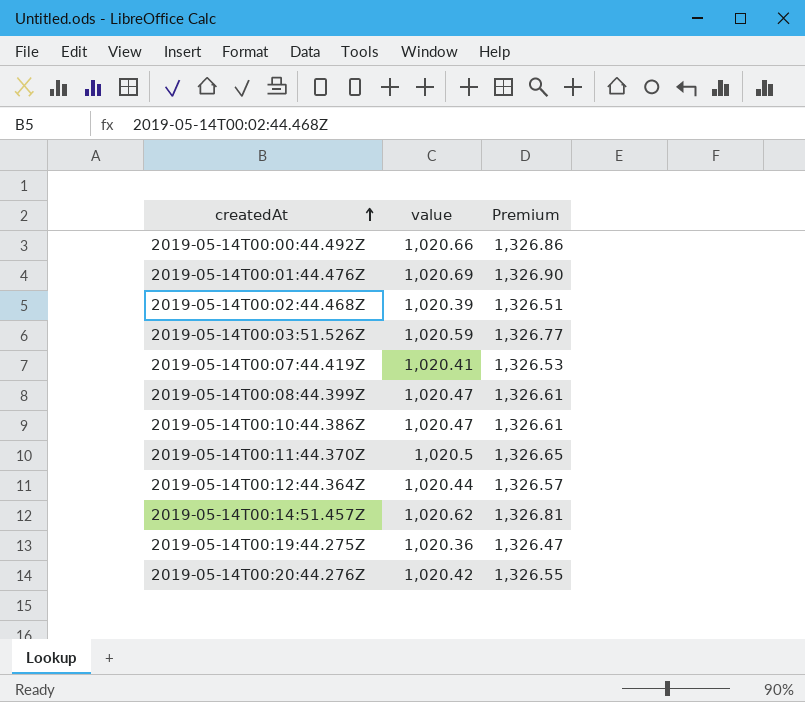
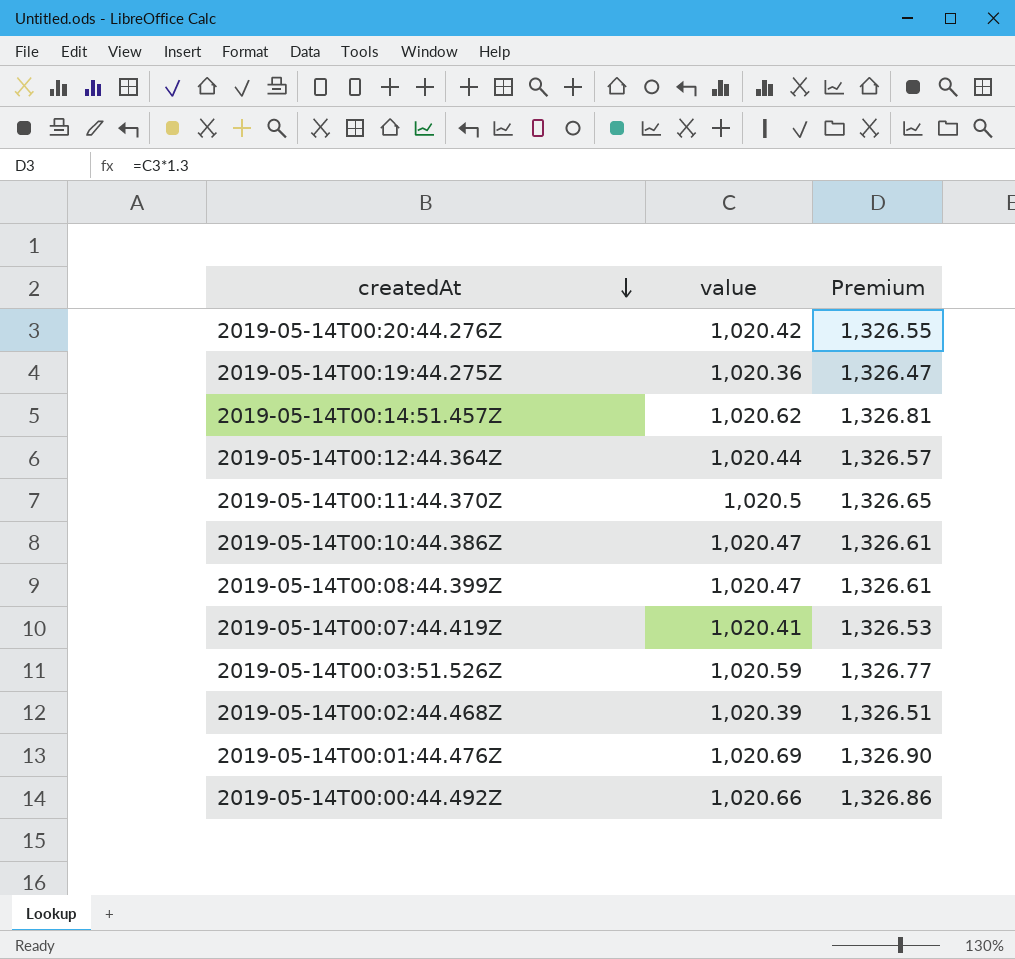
row order: createdAt ascending -> createdAt descending

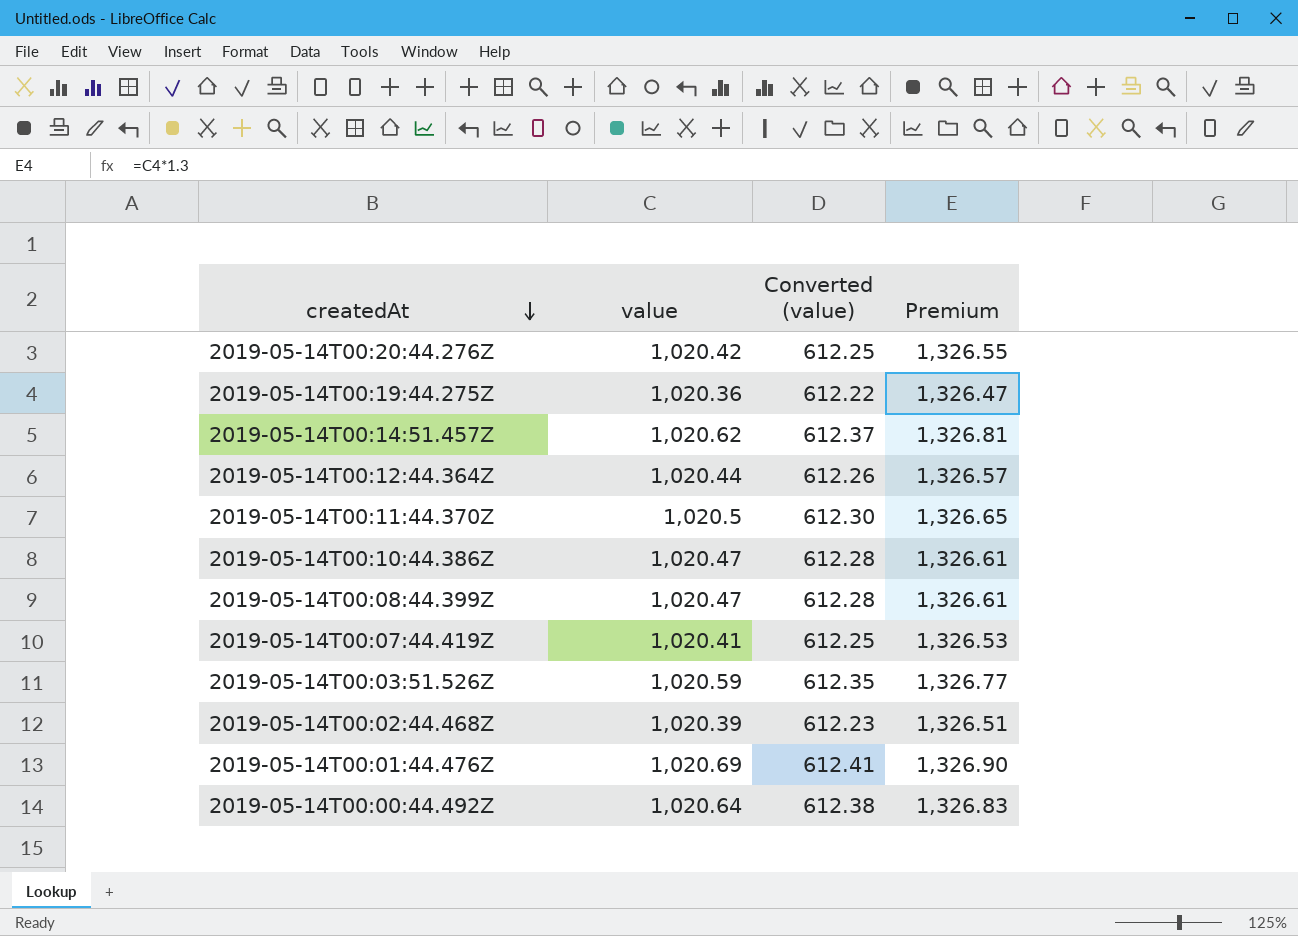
column Converted (value) | formula: none -> [value] * 0.6
2019-05-14T00:00:44.492Z | value: 1,020.66 -> 1,020.64
2019-05-14T00:00:44.492Z | Premium: 1,326.86 -> 1,326.83

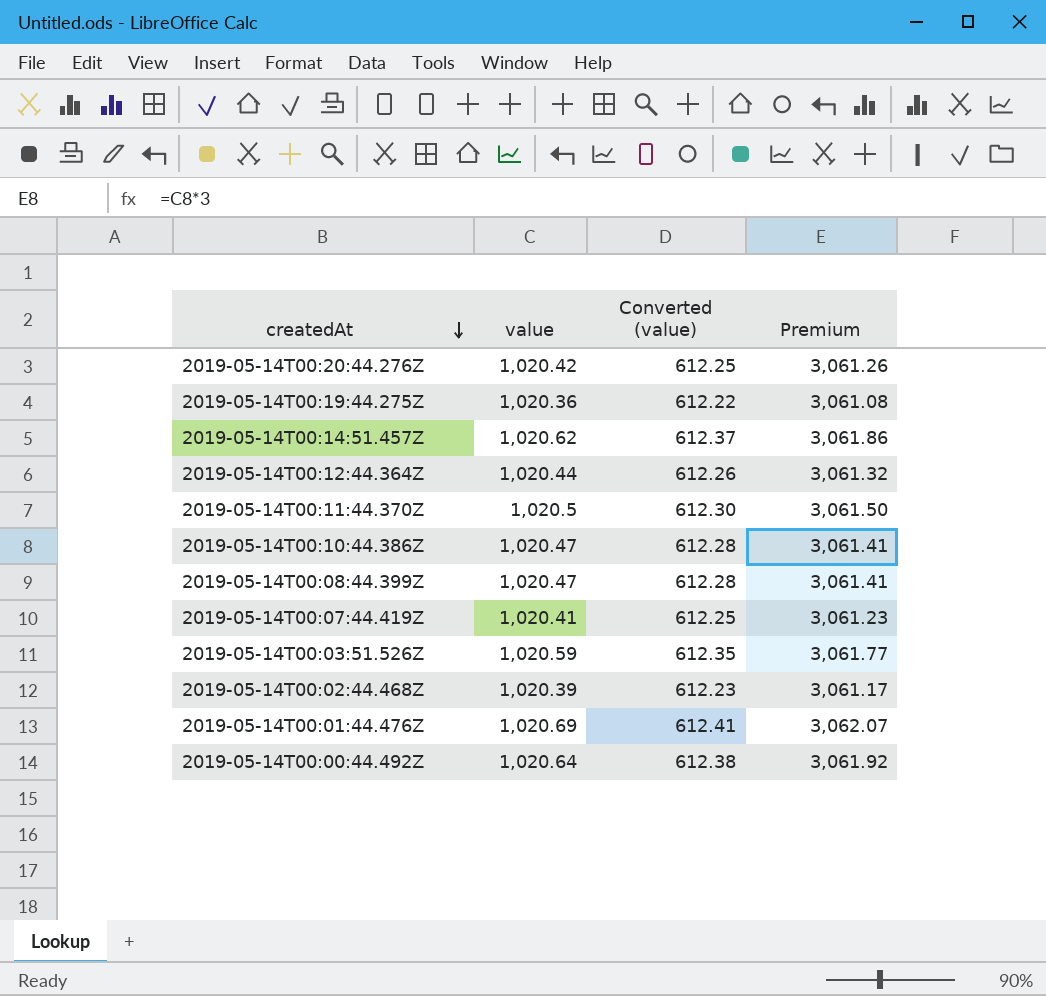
column Premium | formula: [value] * 1.3 -> [value] * 3

